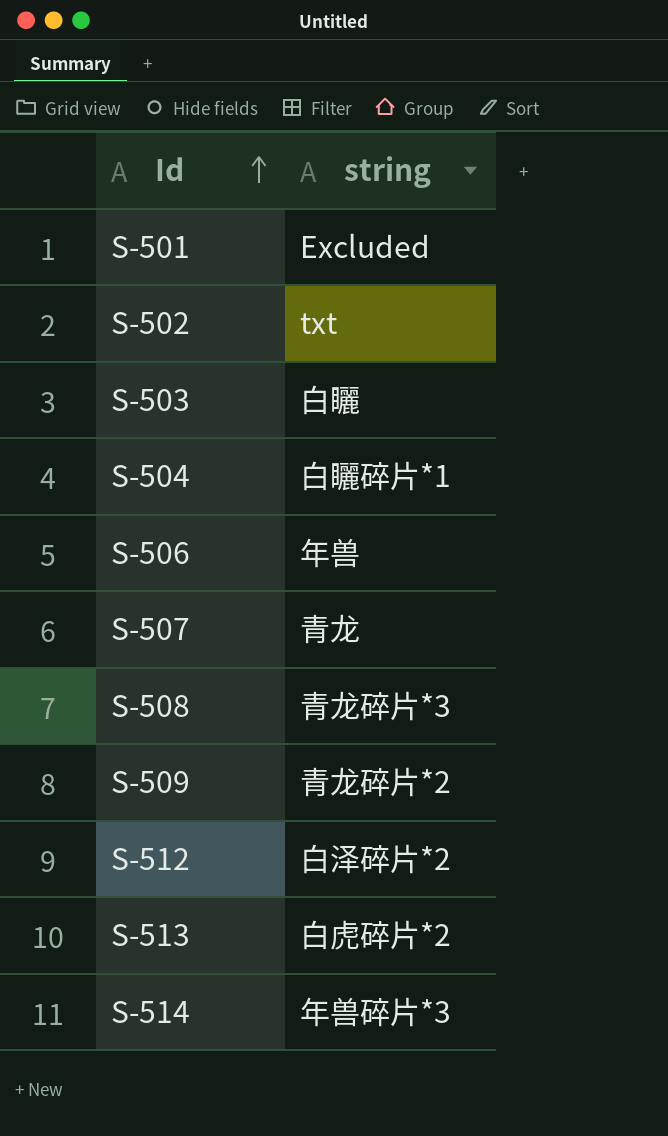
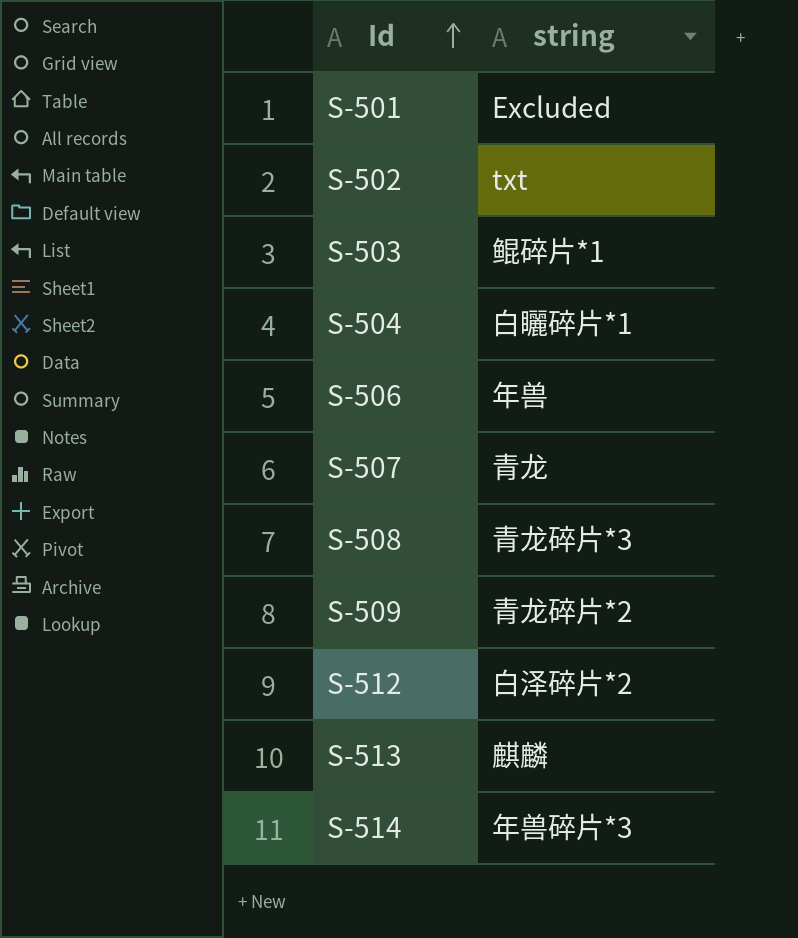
S-503 | string: 白矖 -> 鲲碎片*1
S-513 | string: 白虎碎片*2 -> 麒麟

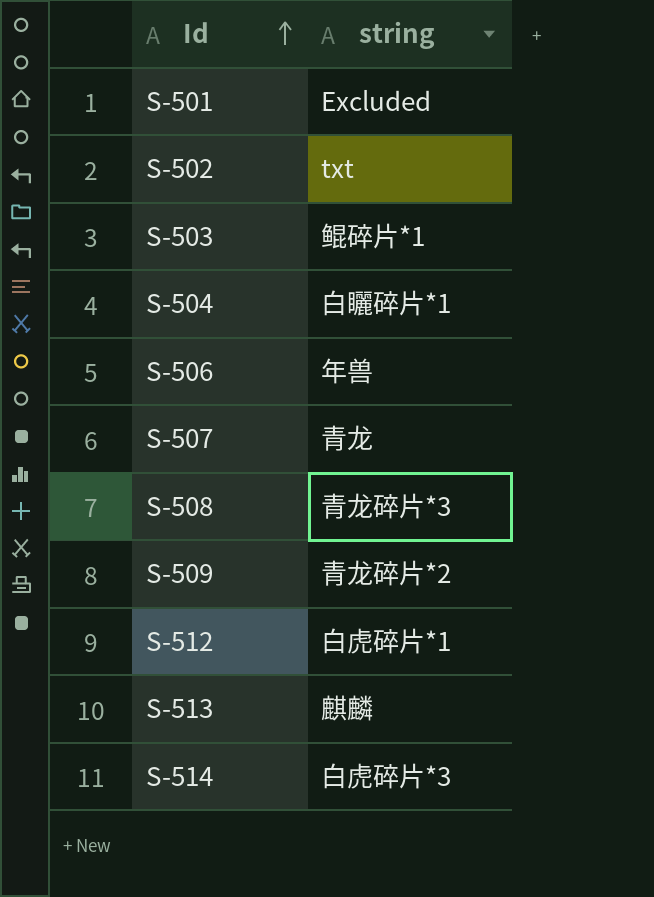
S-512 | string: 白泽碎片*2 -> 白虎碎片*1
S-514 | string: 年兽碎片*3 -> 白虎碎片*3

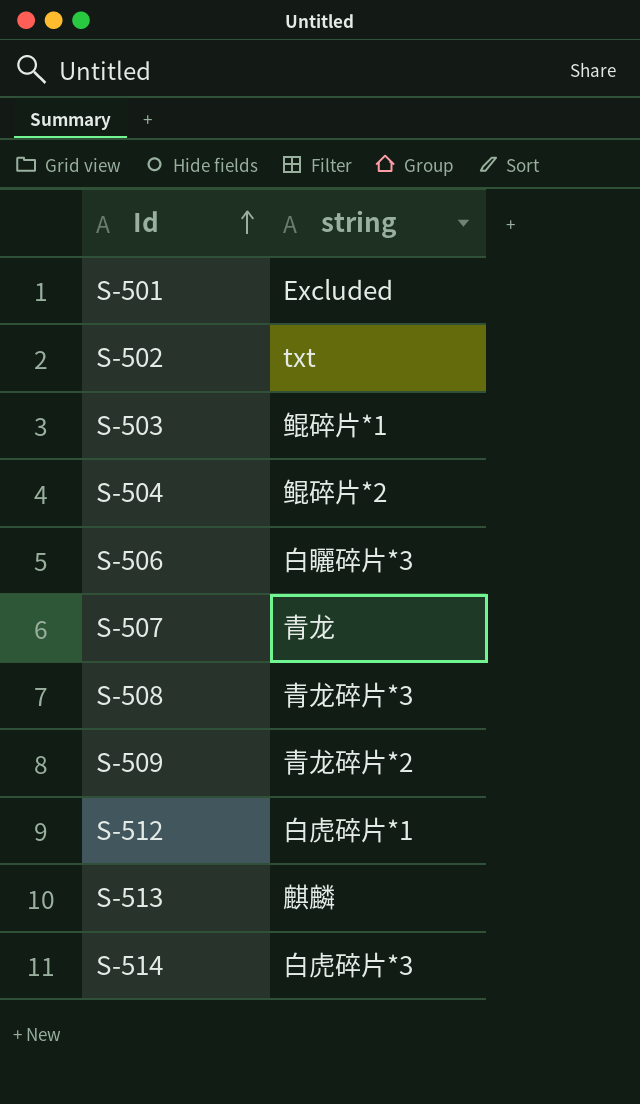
S-504 | string: 白矖碎片*1 -> 鲲碎片*2
S-506 | string: 年兽 -> 白矖碎片*3

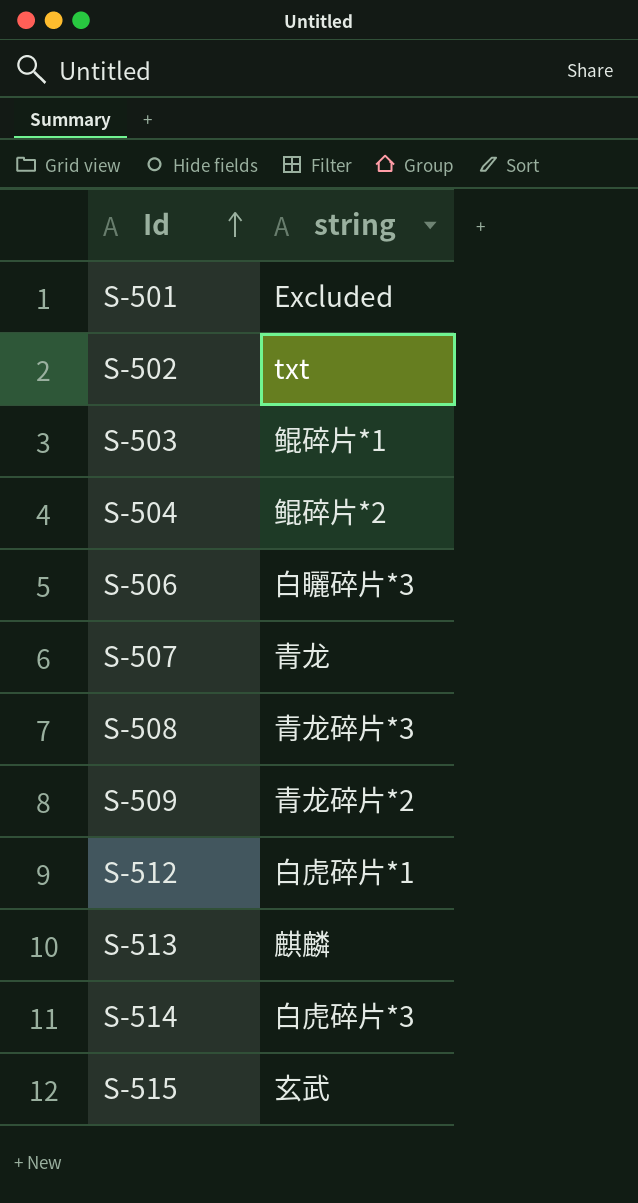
row S-515: none -> 玄武

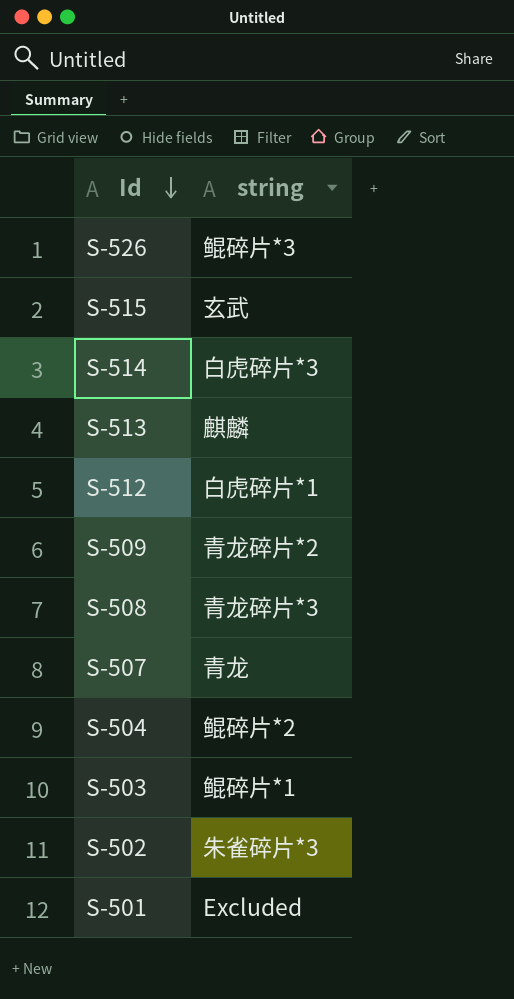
row order: Id ascending -> Id descending
row S-506: 白矖碎片*3 -> none
row S-526: none -> 鲲碎片*3
S-502 | string: txt -> 朱雀碎片*3

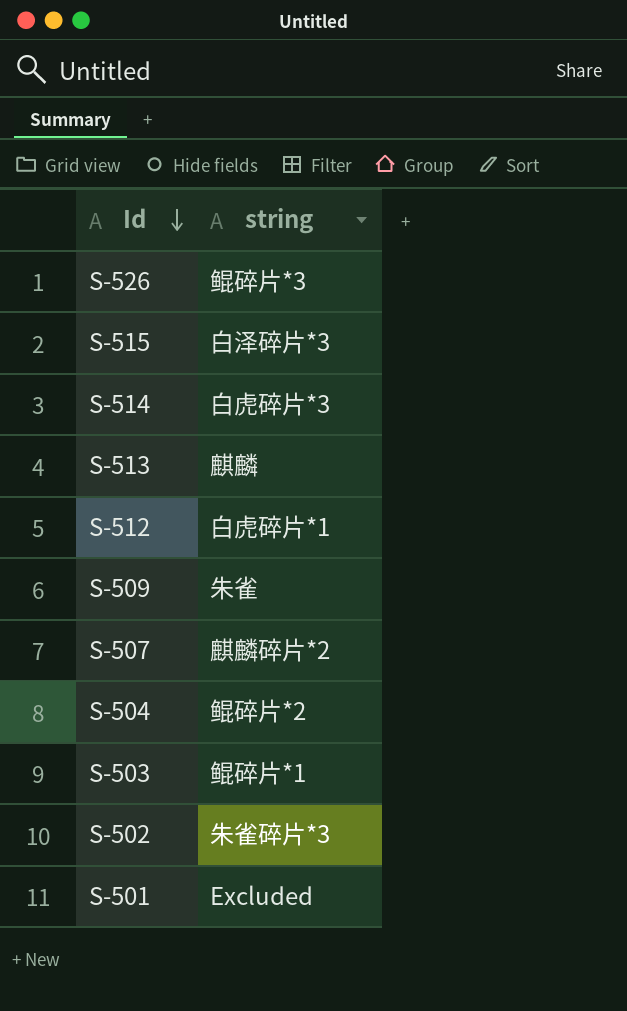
row S-508: 青龙碎片*3 -> none
S-515 | string: 玄武 -> 白泽碎片*3
S-509 | string: 青龙碎片*2 -> 朱雀
S-507 | string: 青龙 -> 麒麟碎片*2

